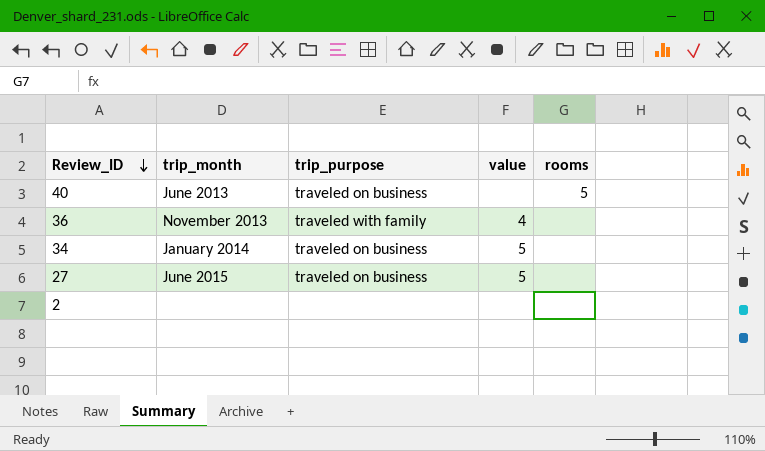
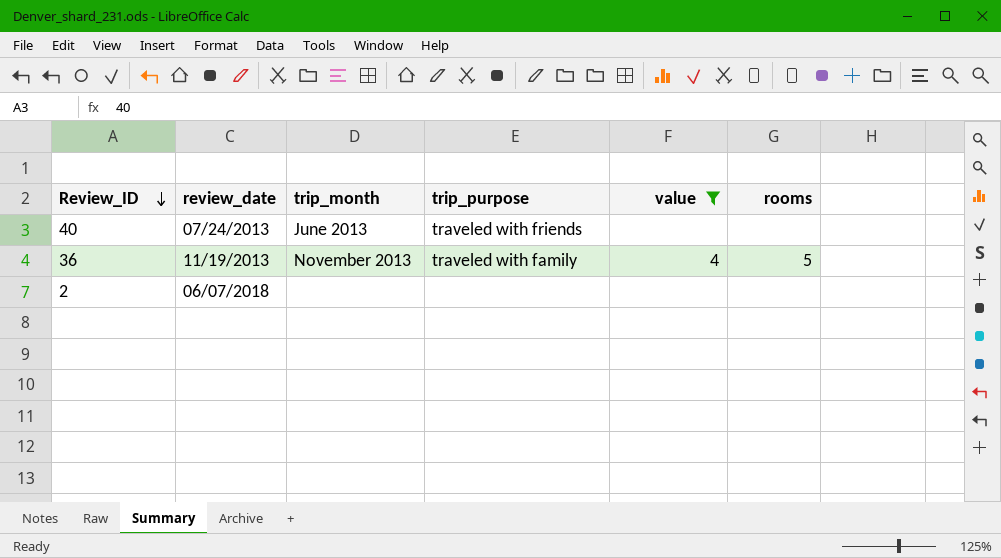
filter: none -> value != 5
column review_date | position: none -> 2
40 | trip_purpose: traveled on business -> traveled with friends
40 | rooms: 5 -> none
36 | rooms: none -> 5

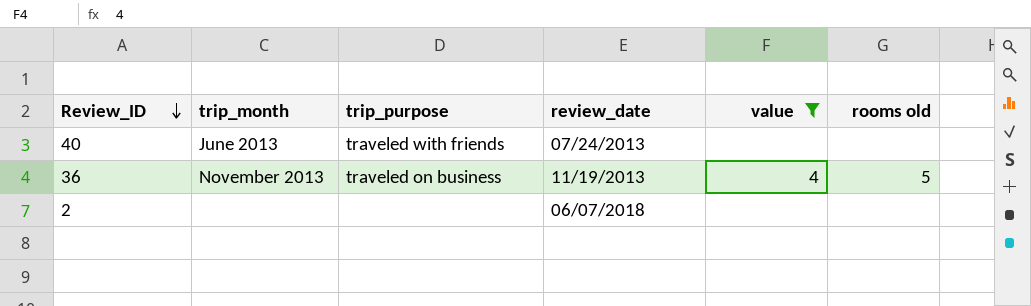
column review_date | position: 2 -> 4
column name: rooms -> rooms old
36 | trip_purpose: traveled with family -> traveled on business

